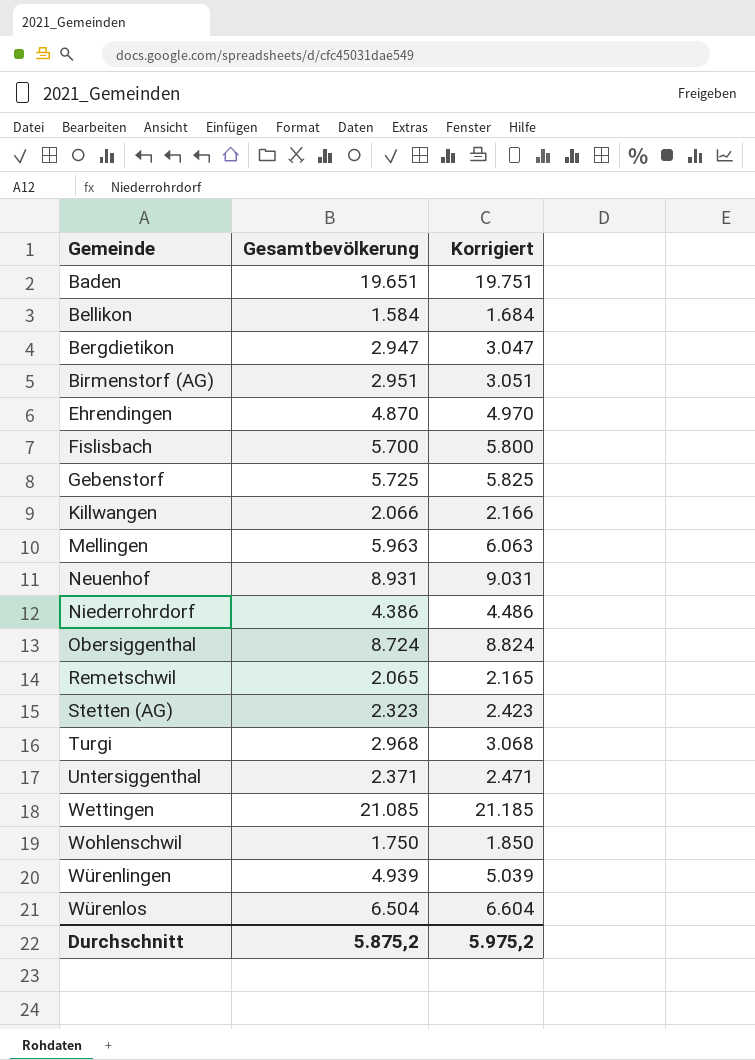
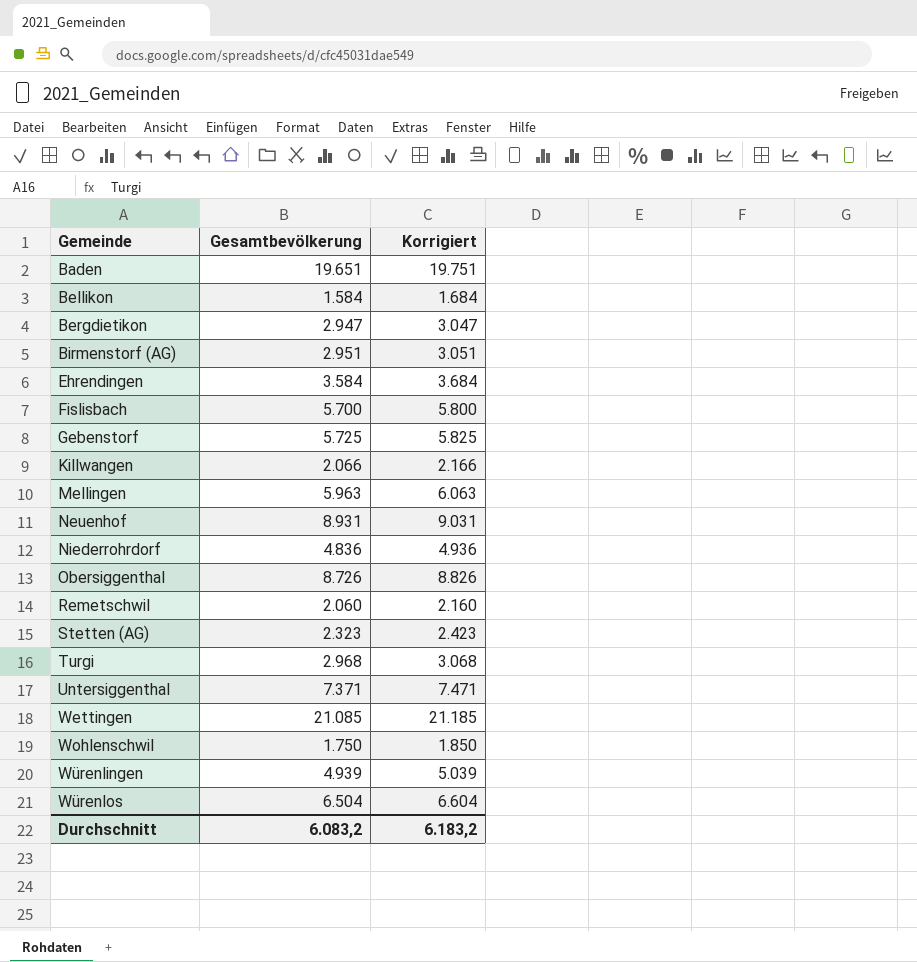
Ehrendingen | Gesamtbevölkerung: 4.870 -> 3.584
Ehrendingen | Korrigiert: 4.970 -> 3.684
Niederrohrdorf | Gesamtbevölkerung: 4.386 -> 4.836
Niederrohrdorf | Korrigiert: 4.486 -> 4.936
Obersiggenthal | Gesamtbevölkerung: 8.724 -> 8.726
Obersiggenthal | Korrigiert: 8.824 -> 8.826
Remetschwil | Gesamtbevölkerung: 2.065 -> 2.060
Remetschwil | Korrigiert: 2.165 -> 2.160
Untersiggenthal | Gesamtbevölkerung: 2.371 -> 7.371
Untersiggenthal | Korrigiert: 2.471 -> 7.471
Durchschnitt | Gesamtbevölkerung: 5.875,2 -> 6.083,2
Durchschnitt | Korrigiert: 5.975,2 -> 6.183,2

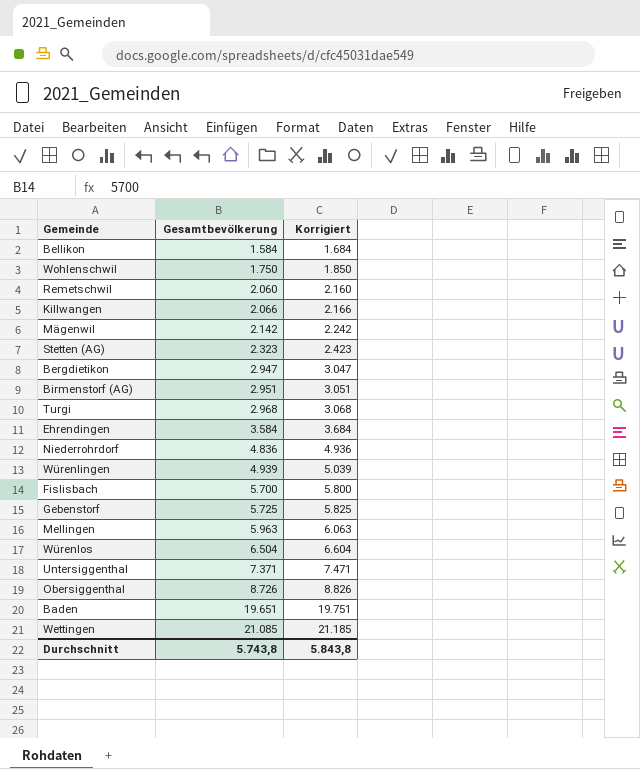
row order: Gemeinde ascending -> Gesamtbevölkerung ascending
row Neuenhof: 8.931 | 9.031 -> none
row Mägenwil: none -> 2.142 | 2.242
Durchschnitt | Gesamtbevölkerung: 6.083,2 -> 5.743,8
Durchschnitt | Korrigiert: 6.183,2 -> 5.843,8

